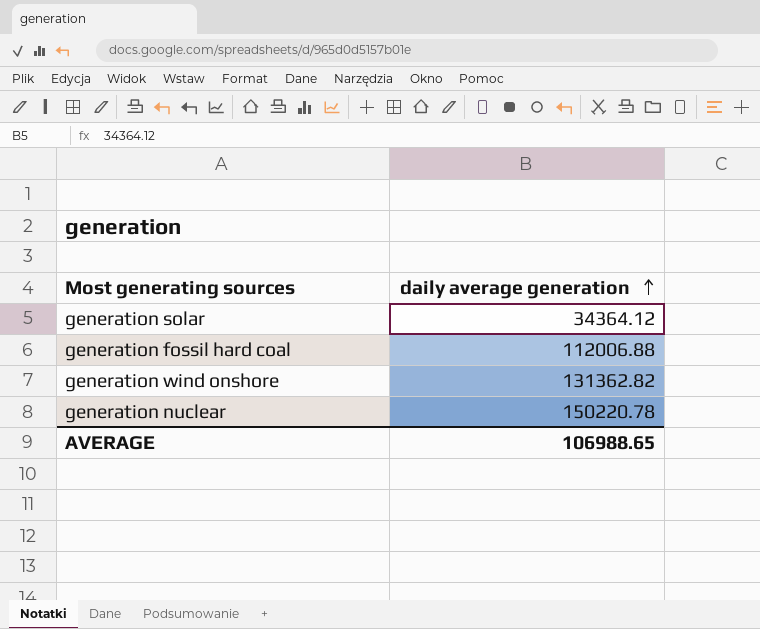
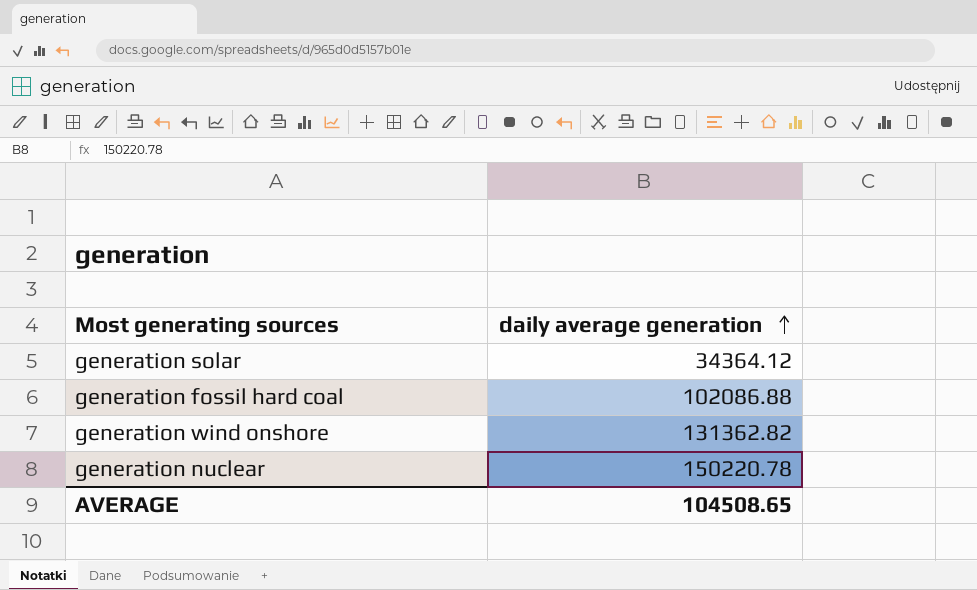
generation fossil hard coal | daily average generation: 112006.88 -> 102086.88
AVERAGE | daily average generation: 106988.65 -> 104508.65

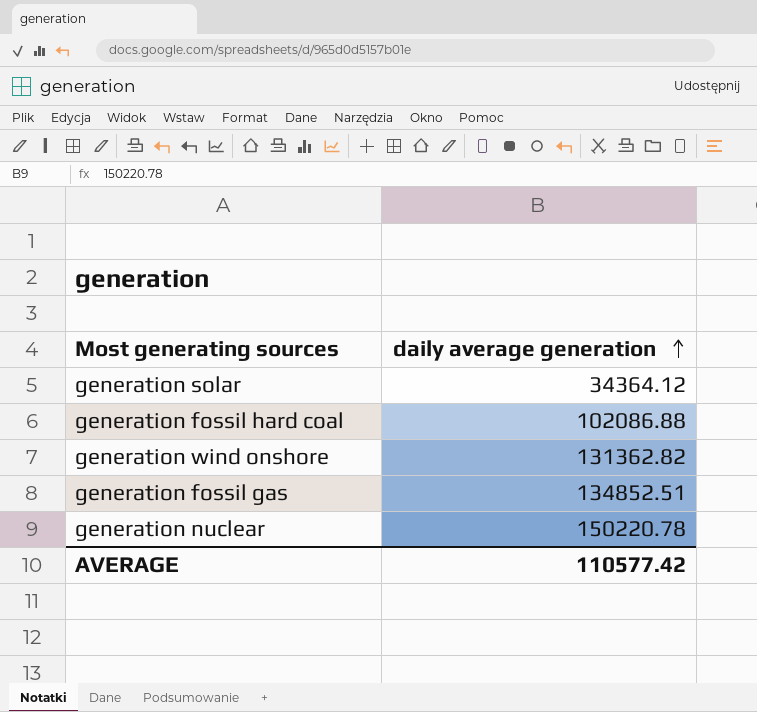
row generation fossil gas: none -> 134852.51
AVERAGE | daily average generation: 104508.65 -> 110577.42

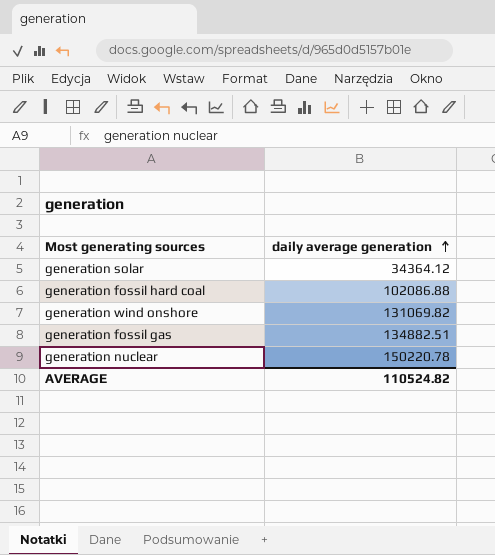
generation wind onshore | daily average generation: 131362.82 -> 131069.82
generation fossil gas | daily average generation: 134852.51 -> 134882.51
AVERAGE | daily average generation: 110577.42 -> 110524.82

